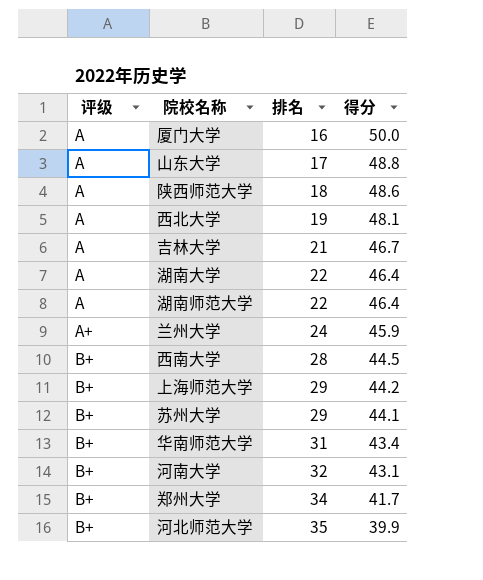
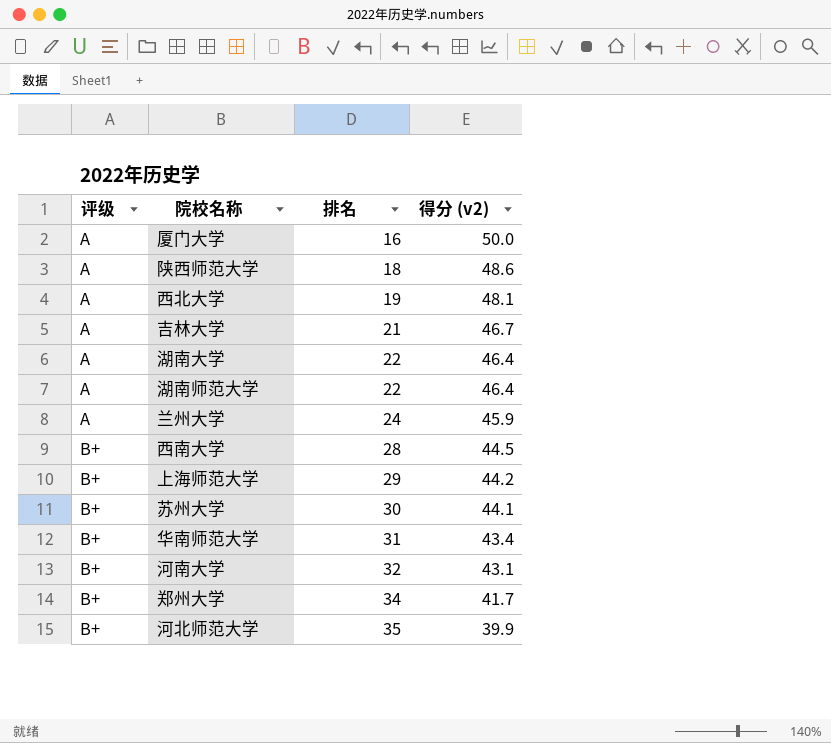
column name: 得分 -> 得分 (v2)
row 山东大学: A | 17 | 48.8 -> none
兰州大学 | 评级: A+ -> A
苏州大学 | 排名: 29 -> 30

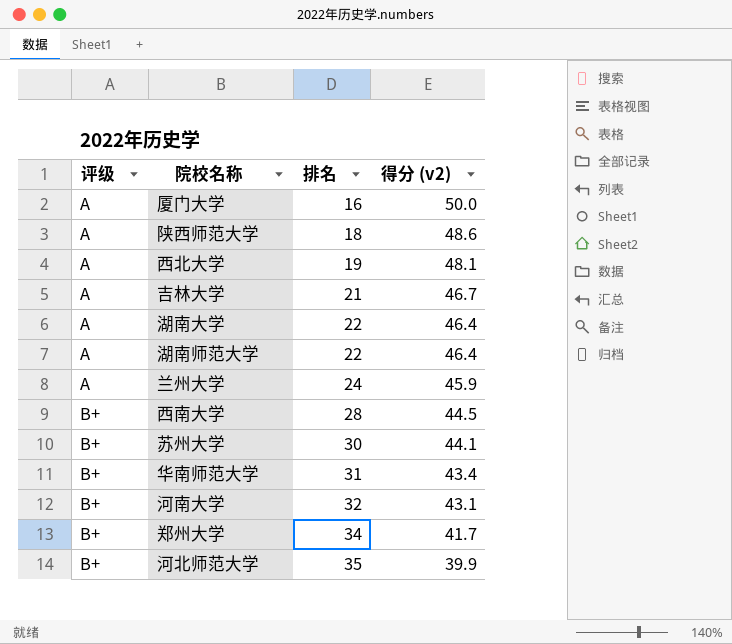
row 上海师范大学: B+ | 29 | 44.2 -> none

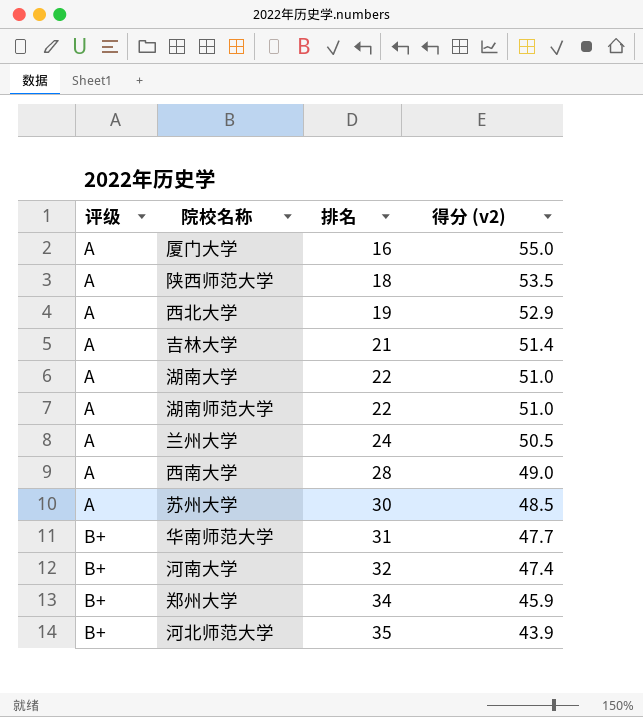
厦门大学 | 得分 (v2): 50.0 -> 55.0
陕西师范大学 | 得分 (v2): 48.6 -> 53.5
西北大学 | 得分 (v2): 48.1 -> 52.9
吉林大学 | 得分 (v2): 46.7 -> 51.4
湖南大学 | 得分 (v2): 46.4 -> 51.0
湖南师范大学 | 得分 (v2): 46.4 -> 51.0
兰州大学 | 得分 (v2): 45.9 -> 50.5
西南大学 | 评级: B+ -> A
西南大学 | 得分 (v2): 44.5 -> 49.0
苏州大学 | 评级: B+ -> A
苏州大学 | 得分 (v2): 44.1 -> 48.5
华南师范大学 | 得分 (v2): 43.4 -> 47.7
河南大学 | 得分 (v2): 43.1 -> 47.4
郑州大学 | 得分 (v2): 41.7 -> 45.9
河北师范大学 | 得分 (v2): 39.9 -> 43.9

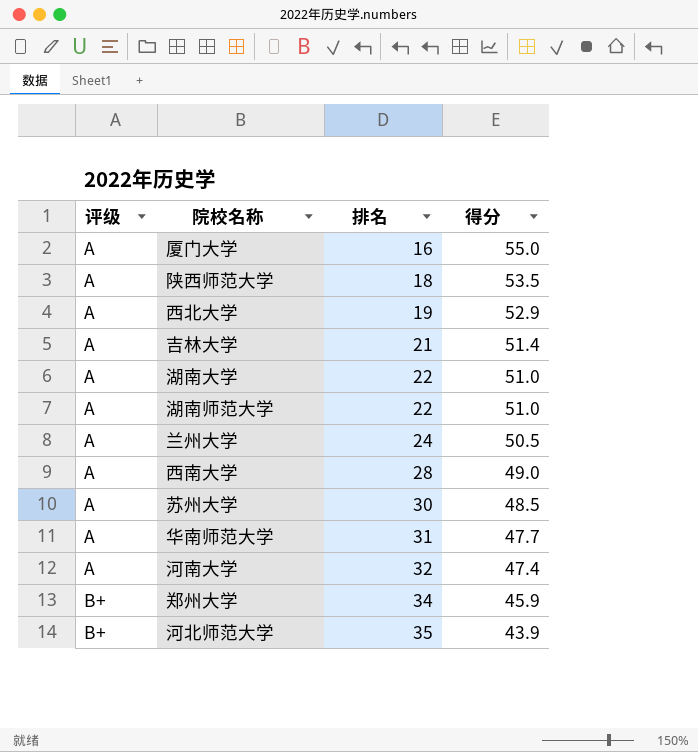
column name: 得分 (v2) -> 得分
华南师范大学 | 评级: B+ -> A
河南大学 | 评级: B+ -> A

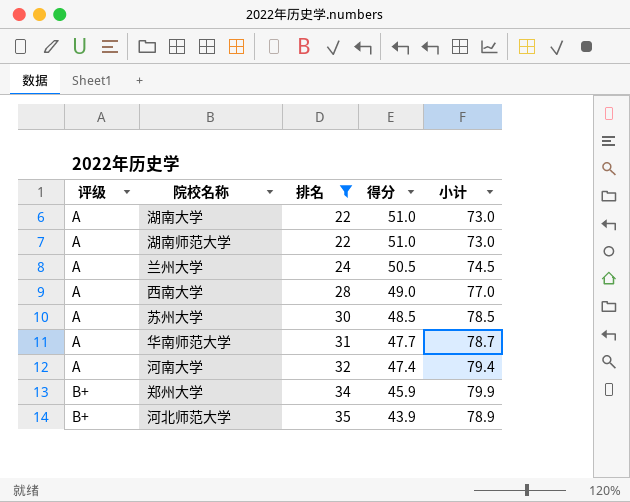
filter: none -> 排名 >= 22
column 小计 | formula: none -> [排名] + [得分]

